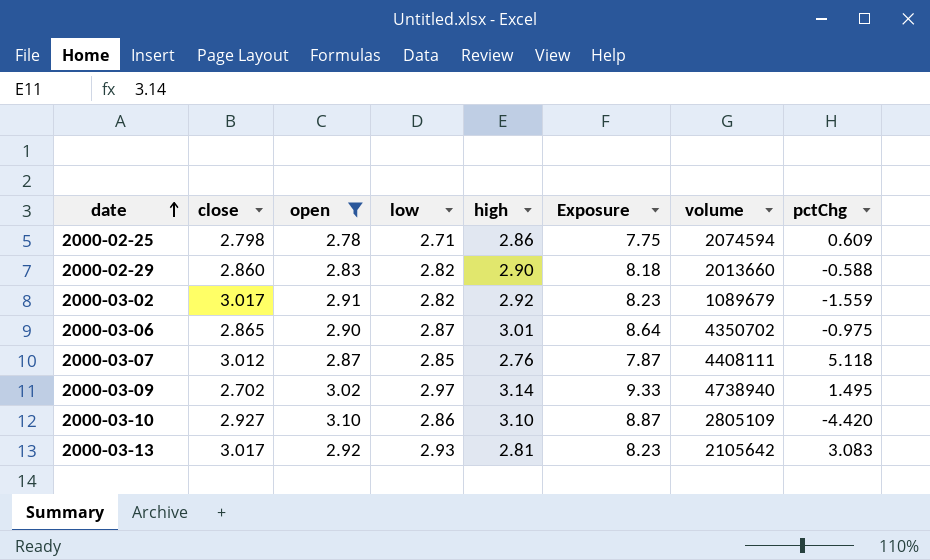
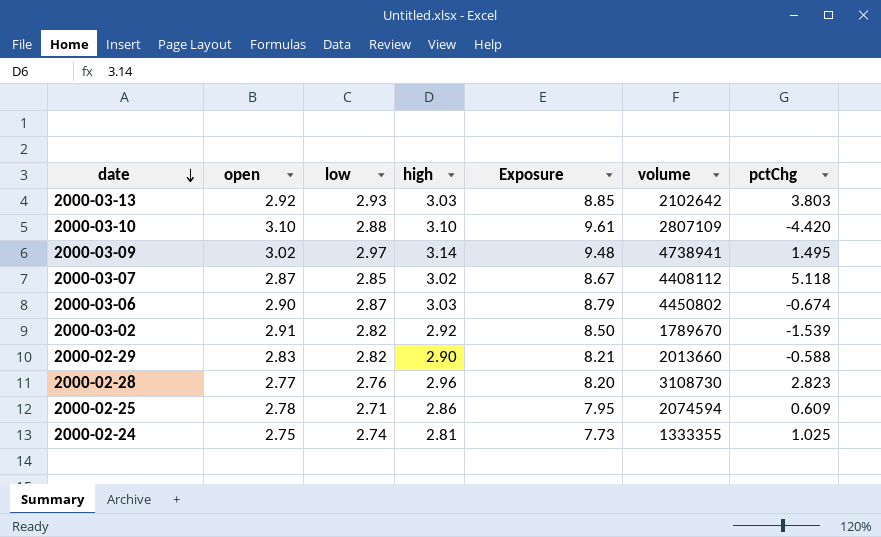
filter: open >= 2.78 -> none
row order: date ascending -> date descending
column close | position: 2 -> none
column Exposure | formula: [low] * [high] -> [open] * [high]
2000-03-13 | high: 2.81 -> 3.03
2000-03-13 | volume: 2105642 -> 2102642
2000-03-13 | pctChg: 3.083 -> 3.803
2000-03-10 | low: 2.86 -> 2.88
2000-03-10 | volume: 2805109 -> 2807109
2000-03-09 | volume: 4738940 -> 4738941
2000-03-07 | high: 2.76 -> 3.02
2000-03-07 | volume: 4408111 -> 4408112
2000-03-06 | high: 3.01 -> 3.03
2000-03-06 | volume: 4350702 -> 4450802
2000-03-06 | pctChg: -0.975 -> -0.674
2000-03-02 | volume: 1089679 -> 1789670
2000-03-02 | pctChg: -1.559 -> -1.539

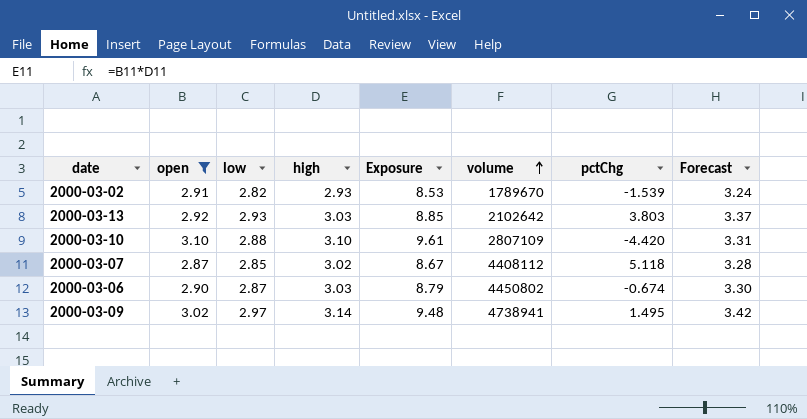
filter: none -> open >= 2.87
row order: date descending -> volume ascending
column Forecast | formula: none -> [low] * 1.15
2000-03-02 | high: 2.92 -> 2.93
2000-03-02 | Exposure: 8.50 -> 8.53

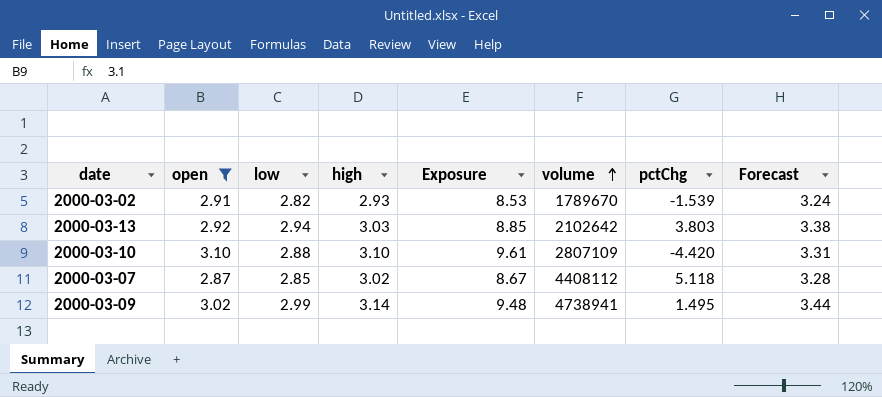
row 2000-03-06: 2.90 | 2.87 | 3.03 | 8.79 | 4450802 | -0.674 | 3.30 -> none
2000-03-13 | low: 2.93 -> 2.94
2000-03-13 | Forecast: 3.37 -> 3.38
2000-03-09 | low: 2.97 -> 2.99
2000-03-09 | Forecast: 3.42 -> 3.44

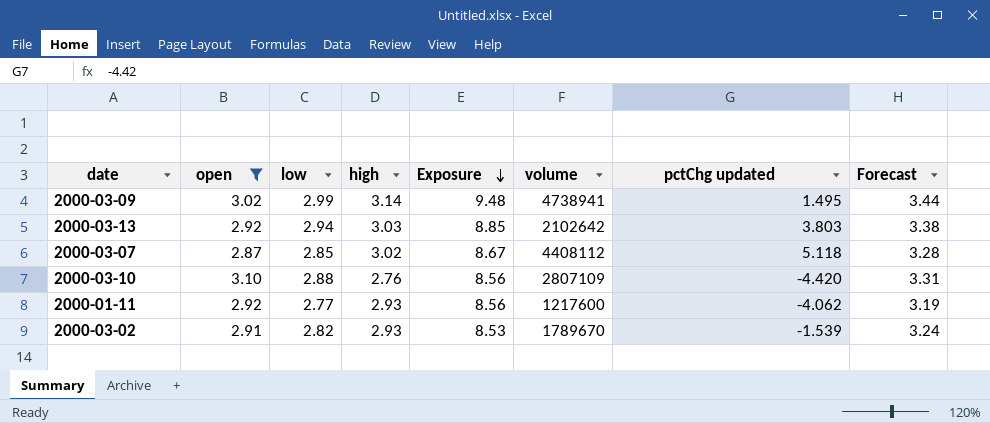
row order: volume ascending -> Exposure descending
column name: pctChg -> pctChg updated
2000-03-10 | high: 3.10 -> 2.76
2000-03-10 | Exposure: 9.61 -> 8.56
row 2000-01-11: none -> 2.92 | 2.77 | 2.93 | 8.56 | 1217600 | -4.062 | 3.19

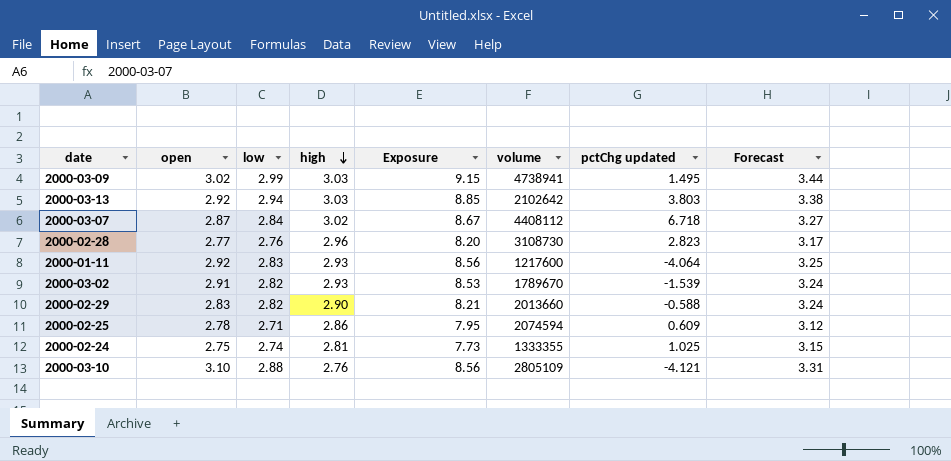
filter: open >= 2.87 -> none
row order: Exposure descending -> high descending
2000-03-09 | high: 3.14 -> 3.03
2000-03-09 | Exposure: 9.48 -> 9.15
2000-03-07 | low: 2.85 -> 2.84
2000-03-07 | pctChg updated: 5.118 -> 6.718
2000-03-07 | Forecast: 3.28 -> 3.27
2000-01-11 | low: 2.77 -> 2.83
2000-01-11 | pctChg updated: -4.062 -> -4.064
2000-01-11 | Forecast: 3.19 -> 3.25
2000-03-10 | volume: 2807109 -> 2805109
2000-03-10 | pctChg updated: -4.420 -> -4.121

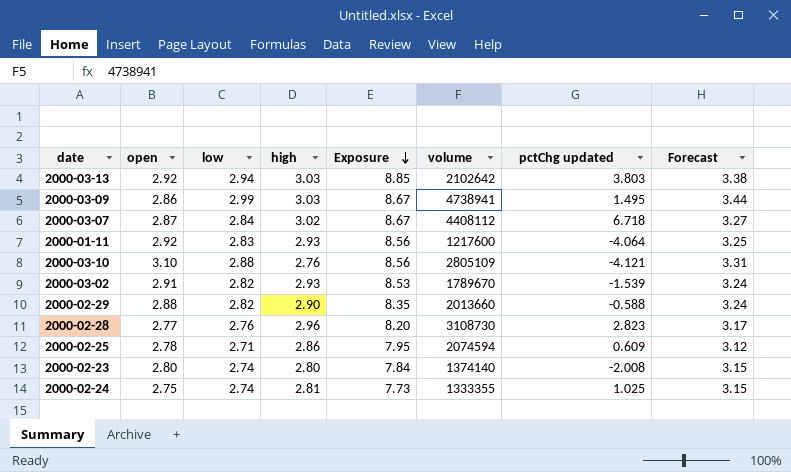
row order: high descending -> Exposure descending
2000-03-09 | open: 3.02 -> 2.86
2000-03-09 | Exposure: 9.15 -> 8.67
2000-02-29 | open: 2.83 -> 2.88
2000-02-29 | Exposure: 8.21 -> 8.35
row 2000-02-23: none -> 2.80 | 2.74 | 2.80 | 7.84 | 1374140 | -2.008 | 3.15

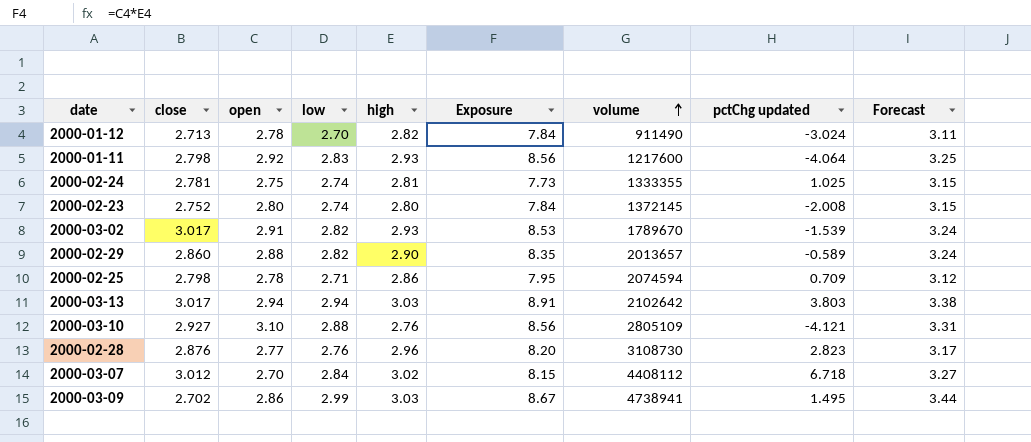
row order: Exposure descending -> volume ascending
column close | position: none -> 2
row 2000-01-12: none -> 2.713 | 2.78 | 2.70 | 2.82 | 7.84 | 911490 | -3.024 | 3.11
2000-02-23 | volume: 1374140 -> 1372145
2000-02-29 | volume: 2013660 -> 2013657
2000-02-29 | pctChg updated: -0.588 -> -0.589
2000-02-25 | pctChg updated: 0.609 -> 0.709
2000-03-13 | open: 2.92 -> 2.94
2000-03-13 | Exposure: 8.85 -> 8.91
2000-03-07 | open: 2.87 -> 2.70
2000-03-07 | Exposure: 8.67 -> 8.15

